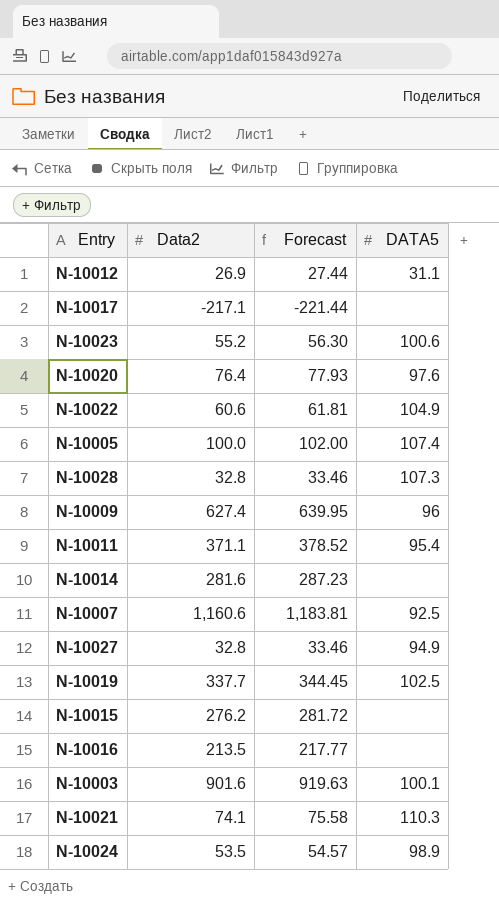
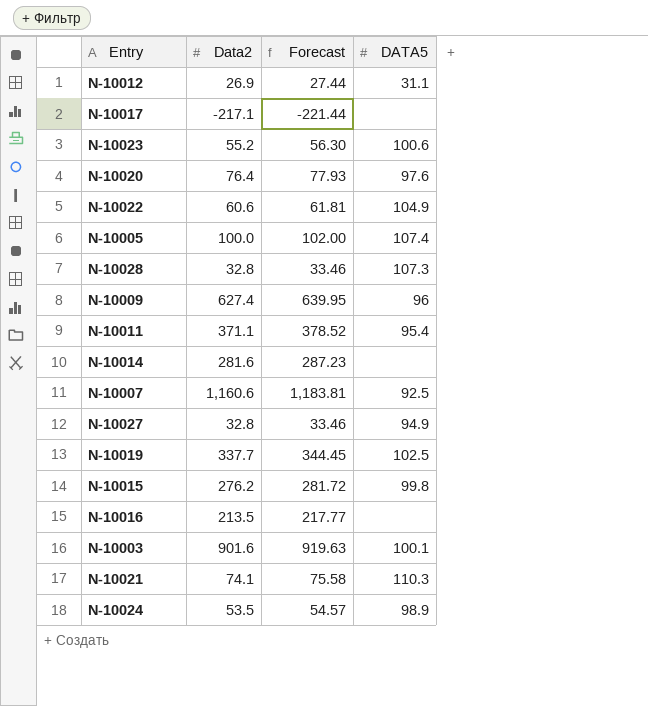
N-10015 | DATA5: none -> 99.8

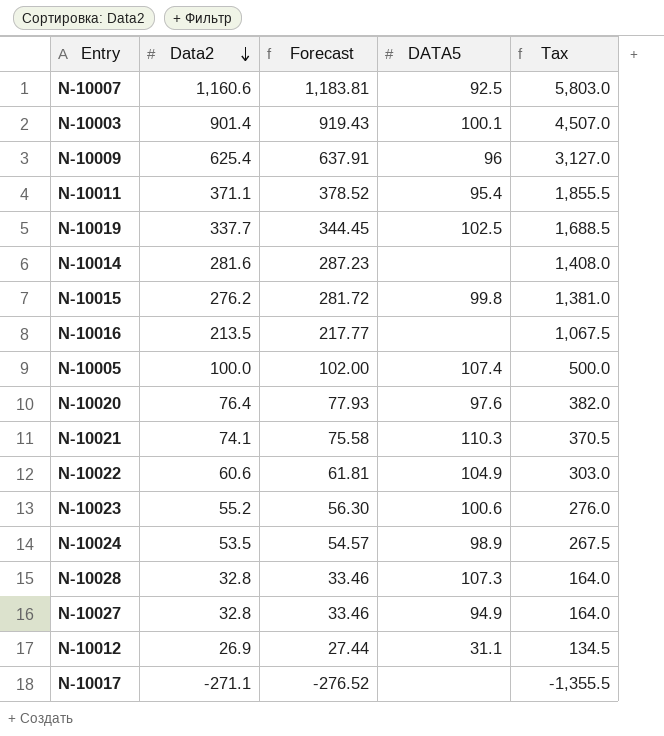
row order: none -> Data2 descending
column Tax | formula: none -> [Data2] * 5
N-10003 | Data2: 901.6 -> 901.4
N-10003 | Forecast: 919.63 -> 919.43
N-10009 | Data2: 627.4 -> 625.4
N-10009 | Forecast: 639.95 -> 637.91
N-10017 | Data2: -217.1 -> -271.1
N-10017 | Forecast: -221.44 -> -276.52

